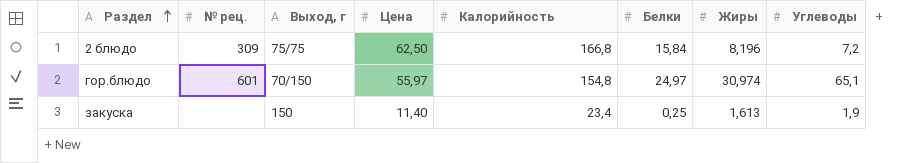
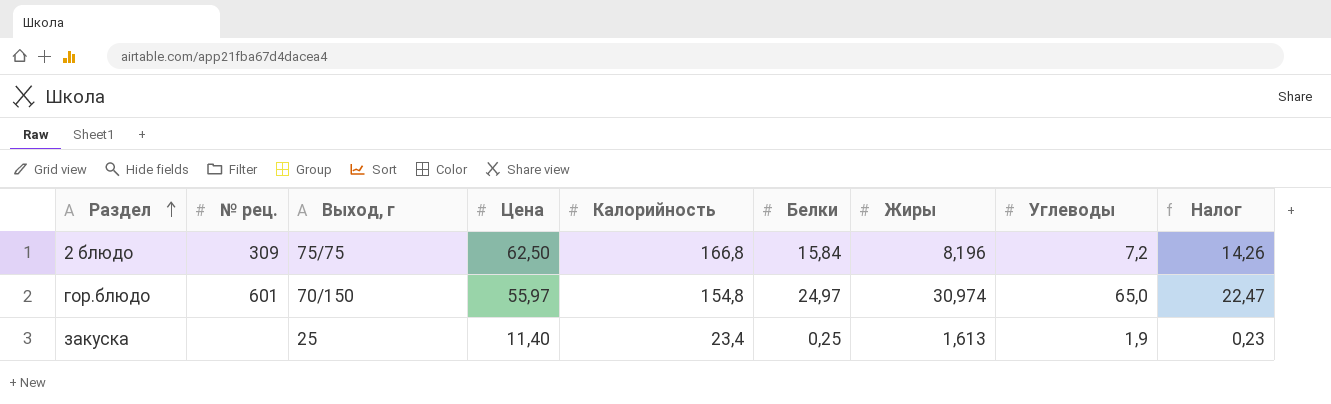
column Налог | formula: none -> [Белки] * 0,9
гор.блюдо | Углеводы: 65,1 -> 65,0
закуска | Выход, г: 150 -> 25

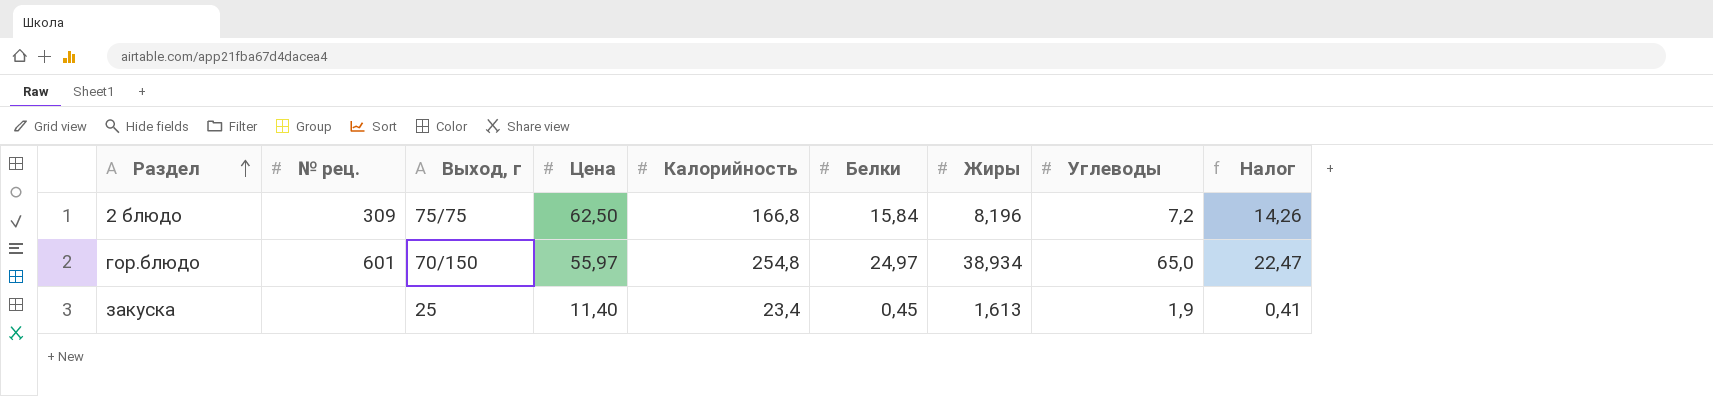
гор.блюдо | Калорийность: 154,8 -> 254,8
гор.блюдо | Жиры: 30,974 -> 38,934
закуска | Белки: 0,25 -> 0,45
закуска | Налог: 0,23 -> 0,41

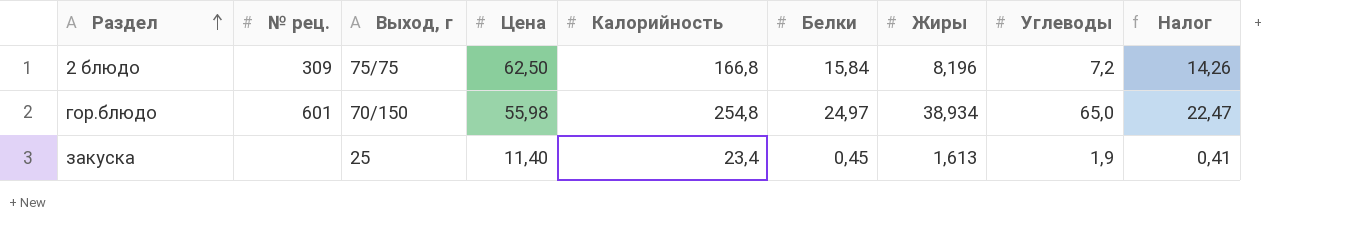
гор.блюдо | Цена: 55,97 -> 55,98

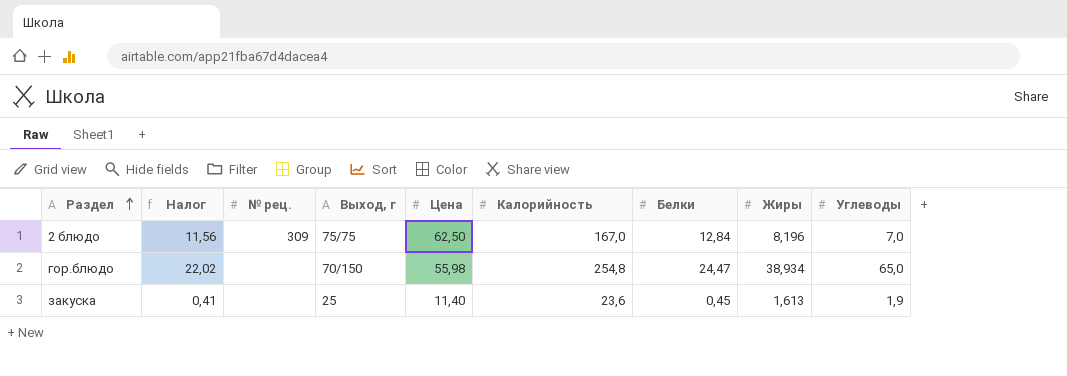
column Налог | position: 9 -> 2
2 блюдо | Налог: 14,26 -> 11,56
2 блюдо | Калорийность: 166,8 -> 167,0
2 блюдо | Белки: 15,84 -> 12,84
2 блюдо | Углеводы: 7,2 -> 7,0
гор.блюдо | Налог: 22,47 -> 22,02
гор.блюдо | № рец.: 601 -> none
гор.блюдо | Белки: 24,97 -> 24,47
закуска | Калорийность: 23,4 -> 23,6

